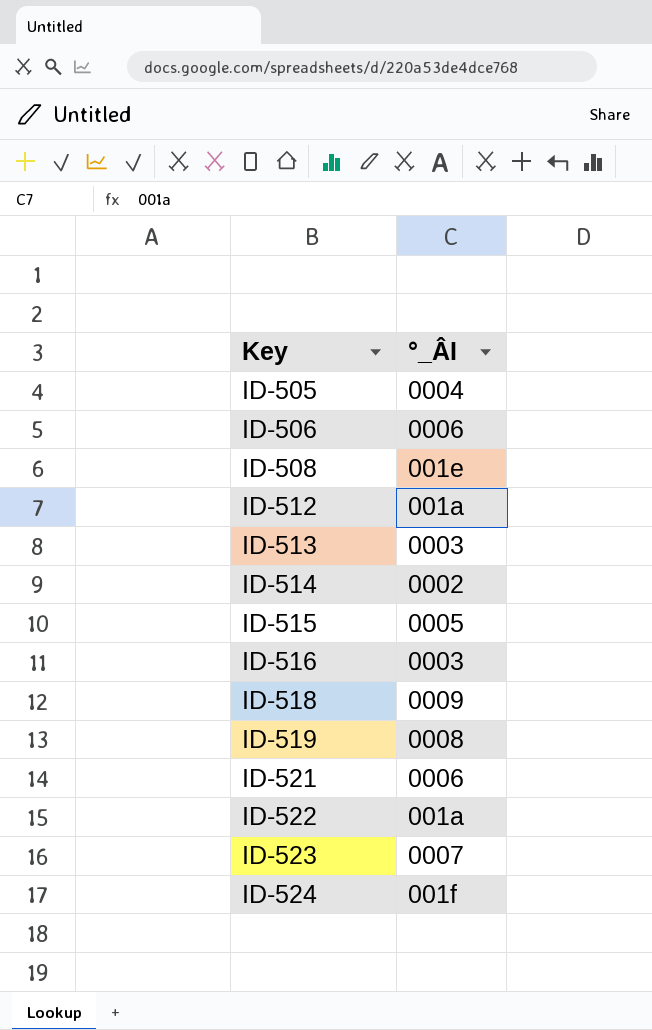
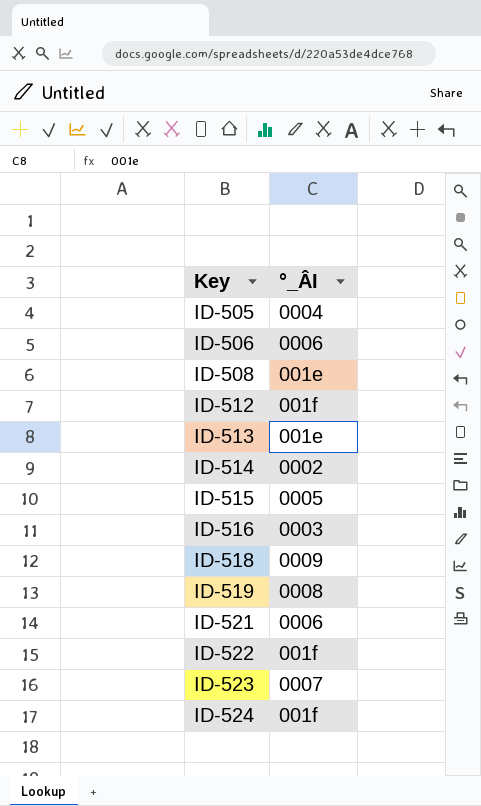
ID-512 | °_ÂI: 001a -> 001f
ID-513 | °_ÂI: 0003 -> 001e
ID-522 | °_ÂI: 001a -> 001f

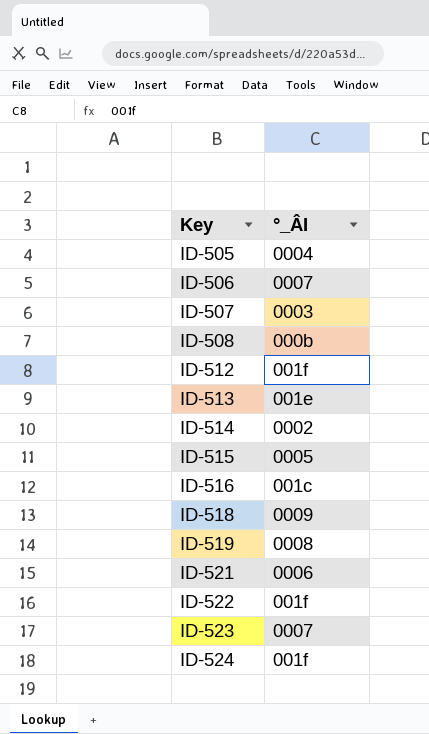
ID-506 | °_ÂI: 0006 -> 0007
row ID-507: none -> 0003
ID-508 | °_ÂI: 001e -> 000b
ID-516 | °_ÂI: 0003 -> 001c

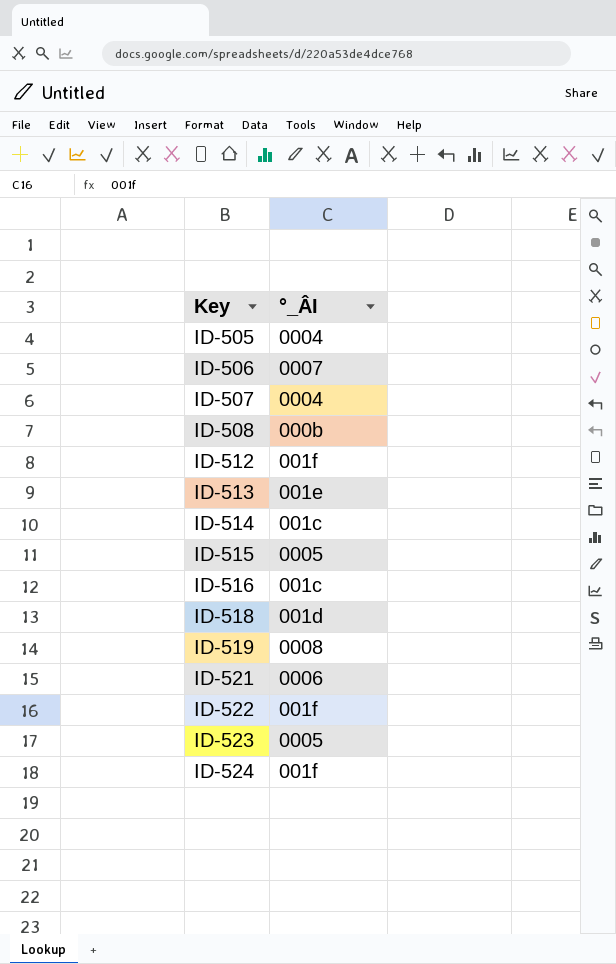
ID-507 | °_ÂI: 0003 -> 0004
ID-514 | °_ÂI: 0002 -> 001c
ID-518 | °_ÂI: 0009 -> 001d
ID-523 | °_ÂI: 0007 -> 0005

